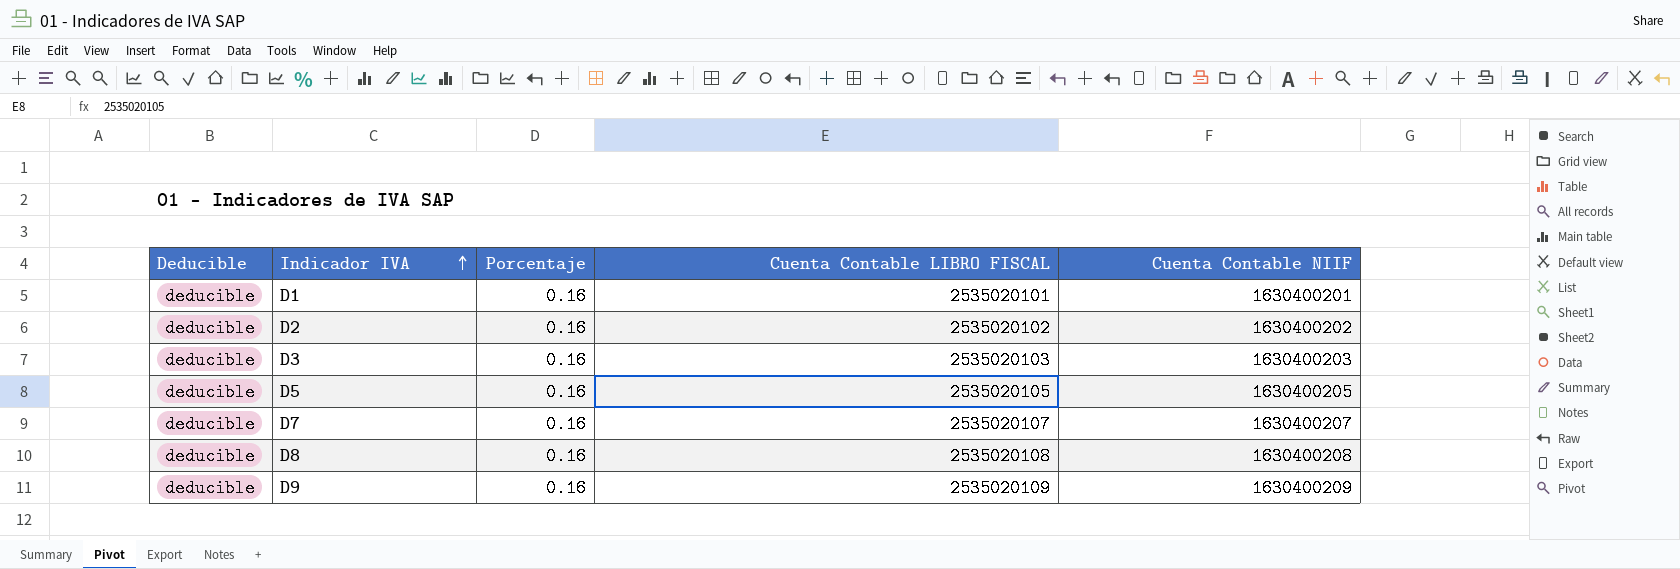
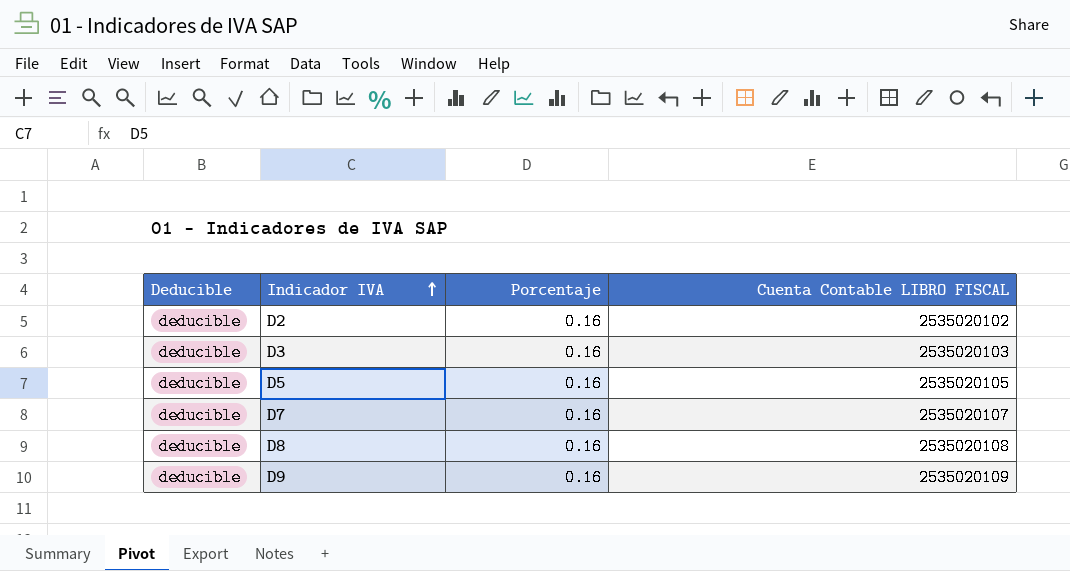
column Cuenta Contable NIIF | position: 5 -> none
row D1: deducible | 0.16 | 2535020101 | 1630400201 -> none

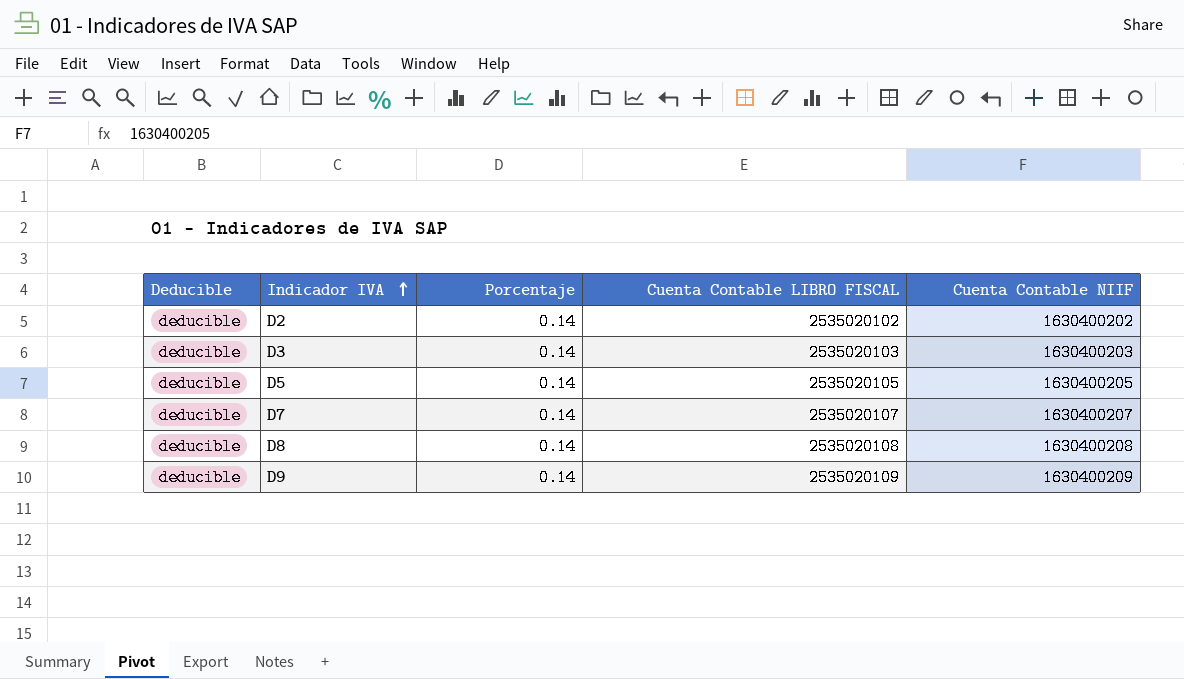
column Cuenta Contable NIIF | position: none -> 5
D2 | Porcentaje: 0.16 -> 0.14
D3 | Porcentaje: 0.16 -> 0.14
D5 | Porcentaje: 0.16 -> 0.14
D7 | Porcentaje: 0.16 -> 0.14
D8 | Porcentaje: 0.16 -> 0.14
D9 | Porcentaje: 0.16 -> 0.14

